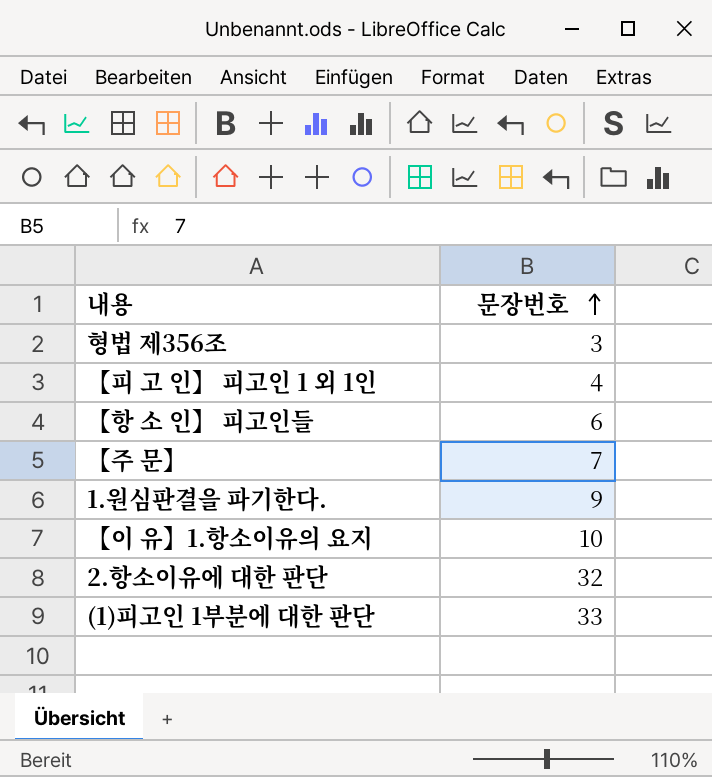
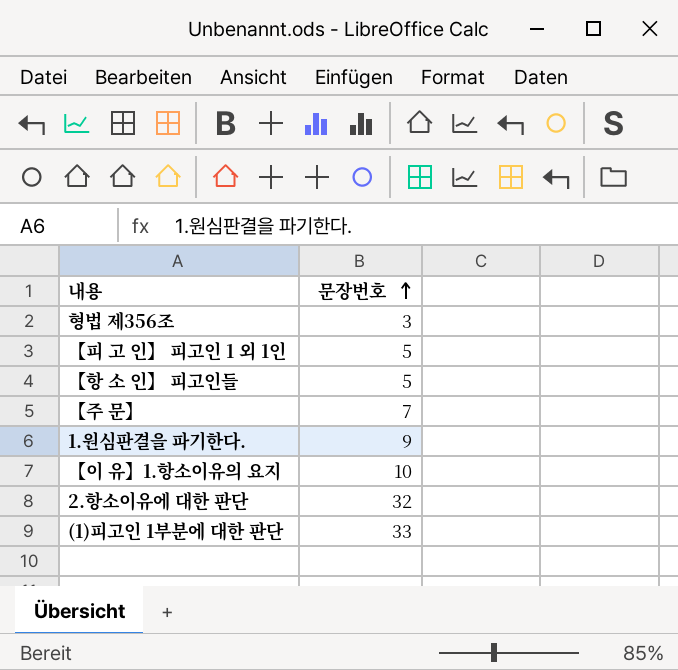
【피 고 인】 피고인 1 외 1인 | 문장번호: 4 -> 5
【항 소 인】 피고인들 | 문장번호: 6 -> 5

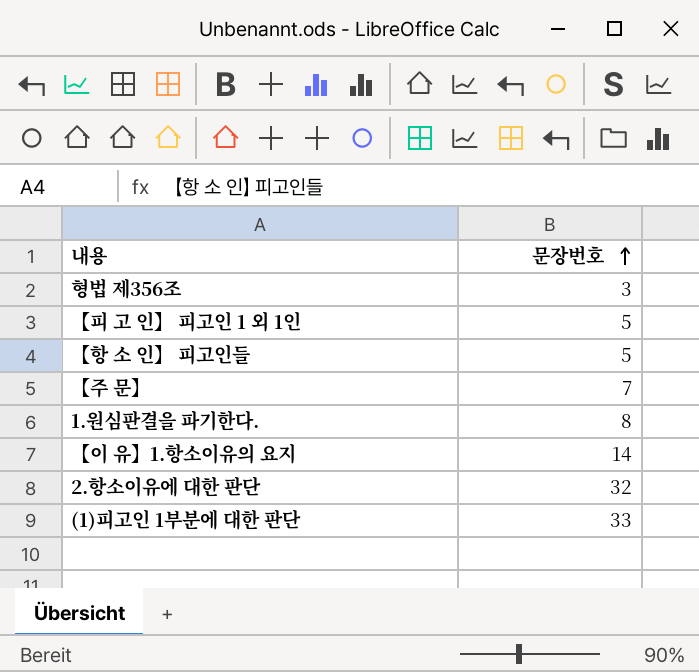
1.원심판결을 파기한다. | 문장번호: 9 -> 8
【이 유】1.항소이유의 요지 | 문장번호: 10 -> 14

